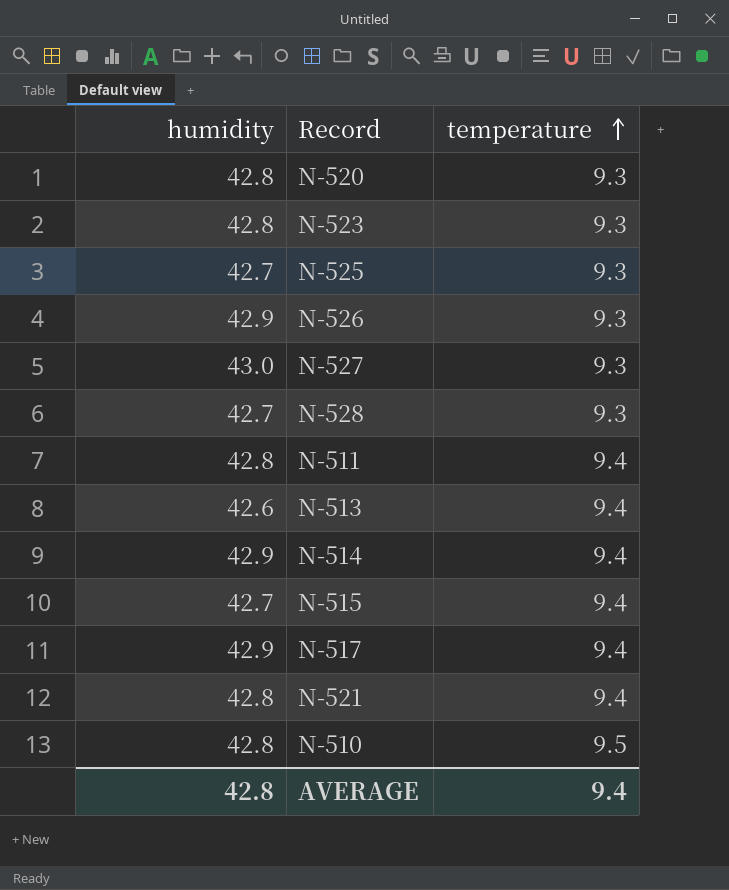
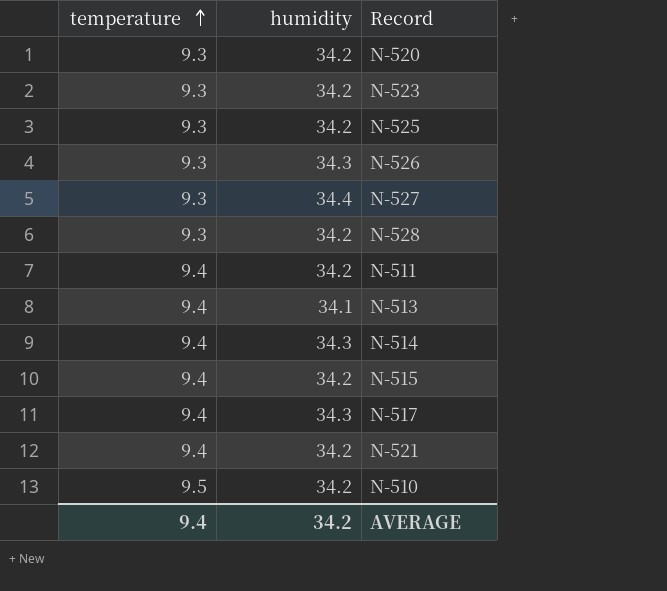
column temperature | position: 3 -> 1
N-520 | humidity: 42.8 -> 34.2
N-523 | humidity: 42.8 -> 34.2
N-525 | humidity: 42.7 -> 34.2
N-526 | humidity: 42.9 -> 34.3
N-527 | humidity: 43.0 -> 34.4
N-528 | humidity: 42.7 -> 34.2
N-511 | humidity: 42.8 -> 34.2
N-513 | humidity: 42.6 -> 34.1
N-514 | humidity: 42.9 -> 34.3
N-515 | humidity: 42.7 -> 34.2
N-517 | humidity: 42.9 -> 34.3
N-521 | humidity: 42.8 -> 34.2
N-510 | humidity: 42.8 -> 34.2
AVERAGE | humidity: 42.8 -> 34.2

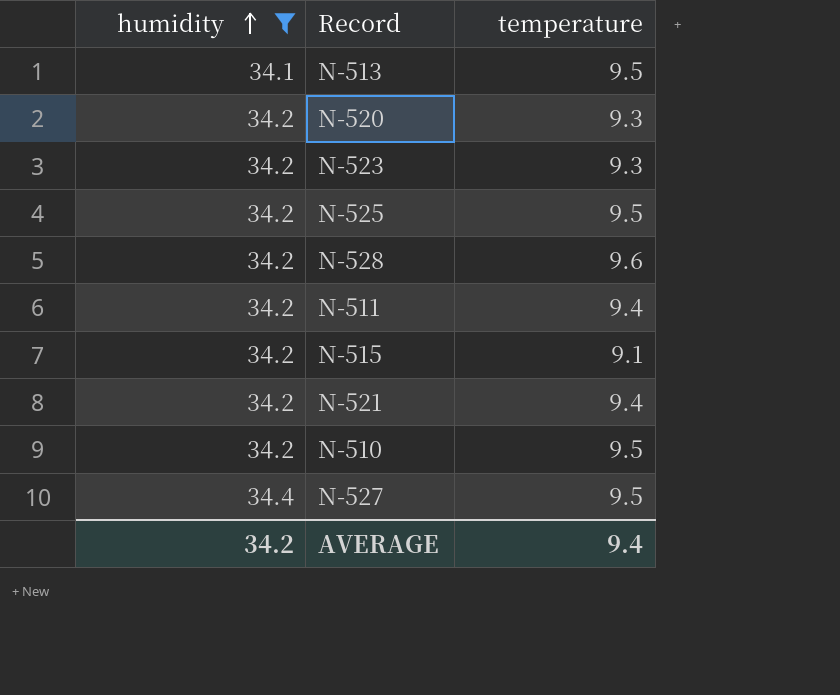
filter: none -> humidity != 34.3
row order: temperature ascending -> humidity ascending
column temperature | position: 1 -> 3
N-513 | temperature: 9.4 -> 9.5
N-525 | temperature: 9.3 -> 9.5
N-528 | temperature: 9.3 -> 9.6
N-515 | temperature: 9.4 -> 9.1
N-527 | temperature: 9.3 -> 9.5

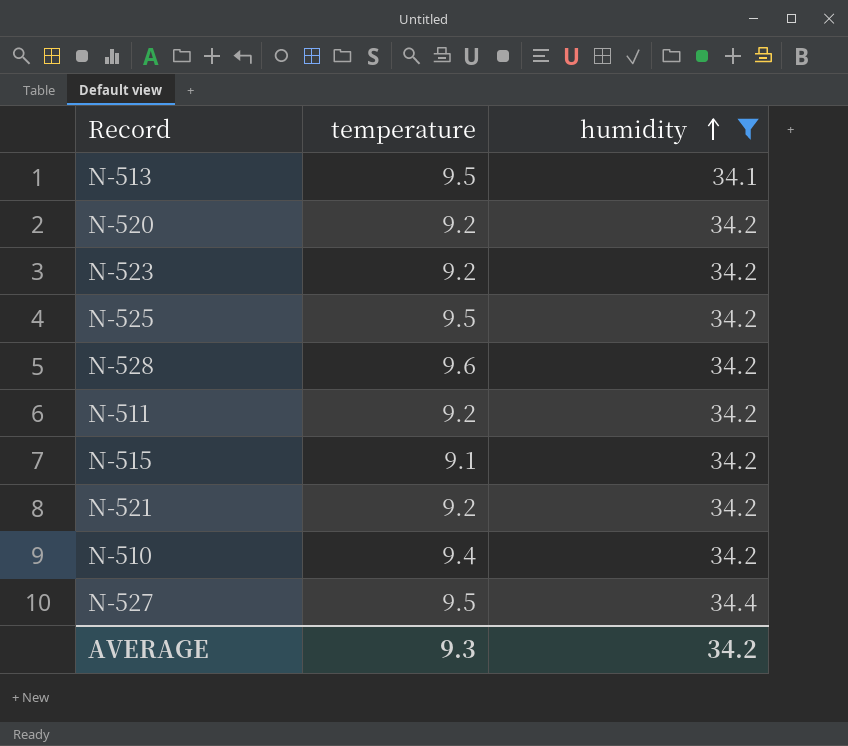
column humidity | position: 1 -> 3
N-520 | temperature: 9.3 -> 9.2
N-523 | temperature: 9.3 -> 9.2
N-511 | temperature: 9.4 -> 9.2
N-521 | temperature: 9.4 -> 9.2
N-510 | temperature: 9.5 -> 9.4
AVERAGE | temperature: 9.4 -> 9.3

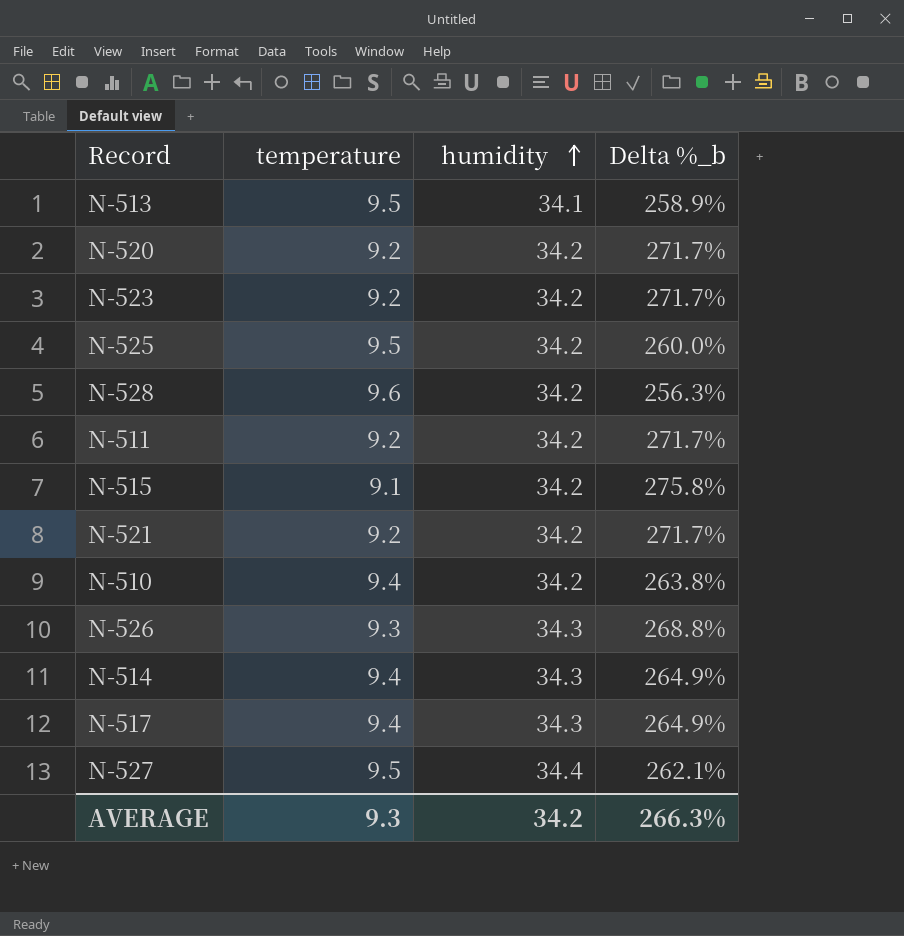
filter: humidity != 34.3 -> none
column Delta %_b | formula: none -> ([humidity] - [temperature]) / [temperature]

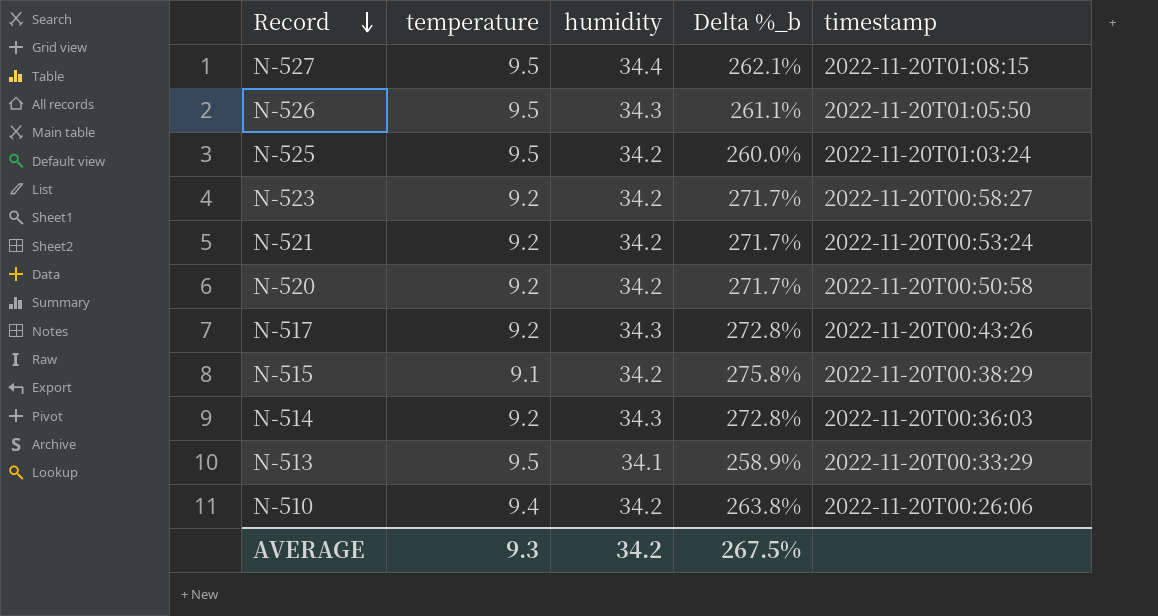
row order: humidity ascending -> Record descending
column timestamp | position: none -> 5
row N-528: 9.6 | 34.2 | 256.3% -> none
row N-511: 9.2 | 34.2 | 271.7% -> none
N-526 | temperature: 9.3 -> 9.5
N-526 | Delta %_b: 268.8% -> 261.1%
N-517 | temperature: 9.4 -> 9.2
N-517 | Delta %_b: 264.9% -> 272.8%
N-514 | temperature: 9.4 -> 9.2
N-514 | Delta %_b: 264.9% -> 272.8%
AVERAGE | Delta %_b: 266.3% -> 267.5%

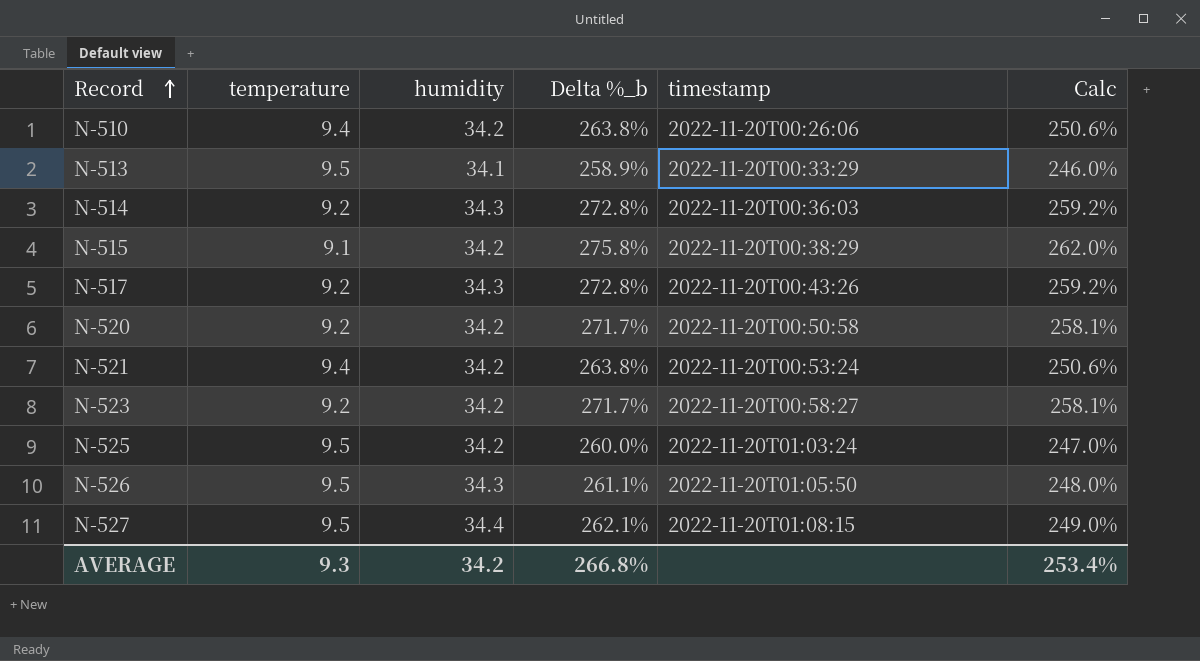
row order: Record descending -> Record ascending
column Calc | formula: none -> [Delta %_b] * 0.95
N-521 | temperature: 9.2 -> 9.4
N-521 | Delta %_b: 271.7% -> 263.8%
AVERAGE | Delta %_b: 267.5% -> 266.8%

